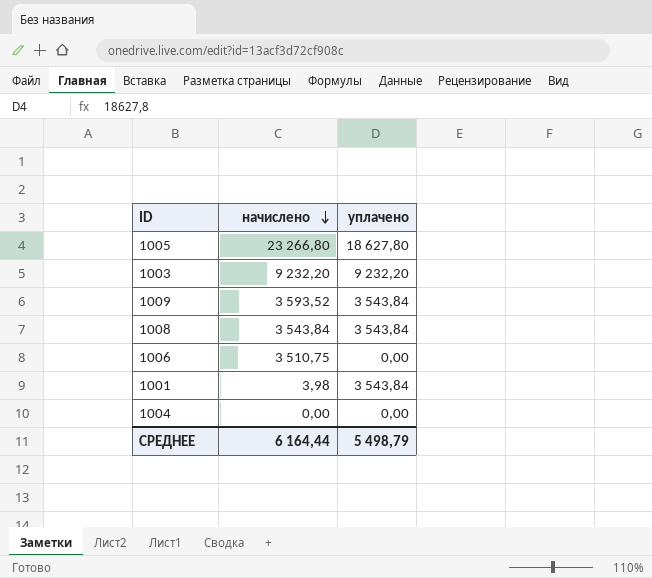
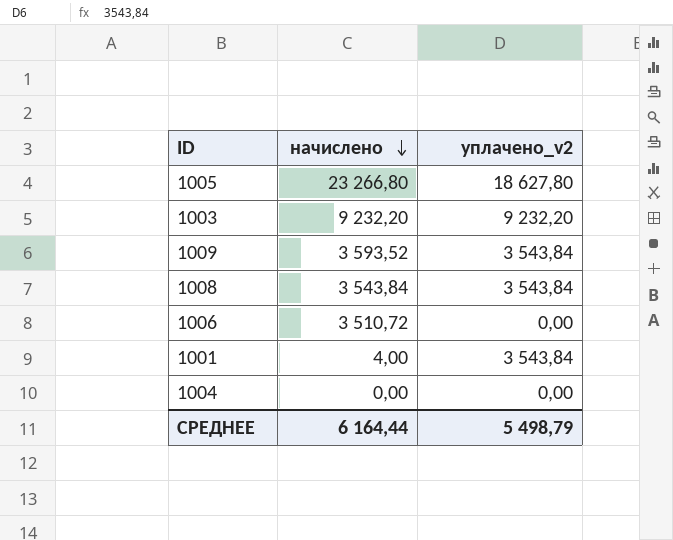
column name: уплачено -> уплачено_v2
1006 | начислено: 3 510,75 -> 3 510,72
1001 | начислено: 3,98 -> 4,00

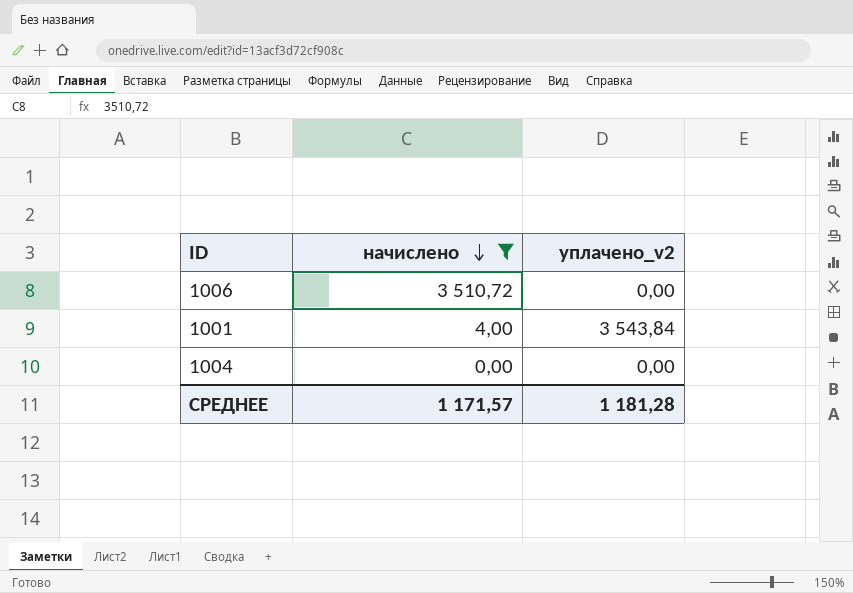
filter: none -> начислено <= 3 510,72
СРЕДНЕЕ | начислено: 6 164,44 -> 1 171,57
СРЕДНЕЕ | уплачено_v2: 5 498,79 -> 1 181,28

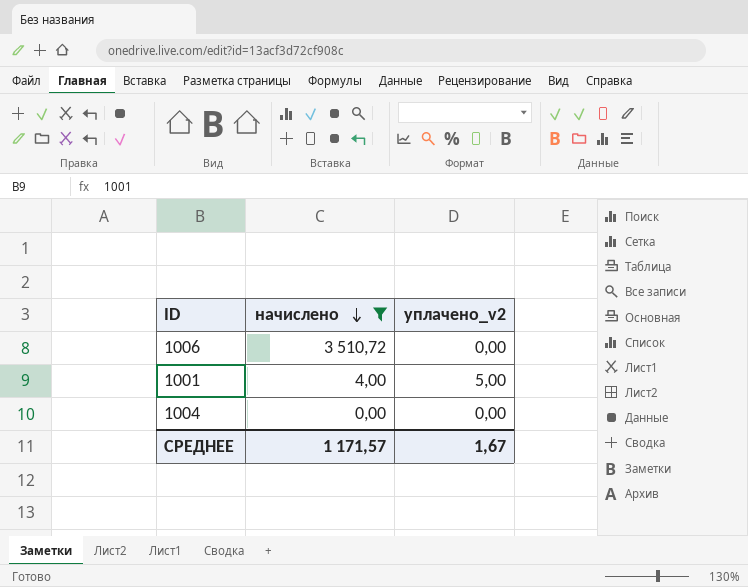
1001 | уплачено_v2: 3 543,84 -> 5,00
СРЕДНЕЕ | уплачено_v2: 1 181,28 -> 1,67

